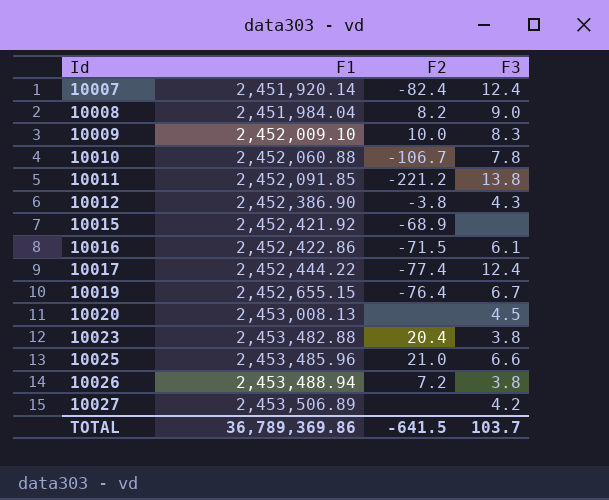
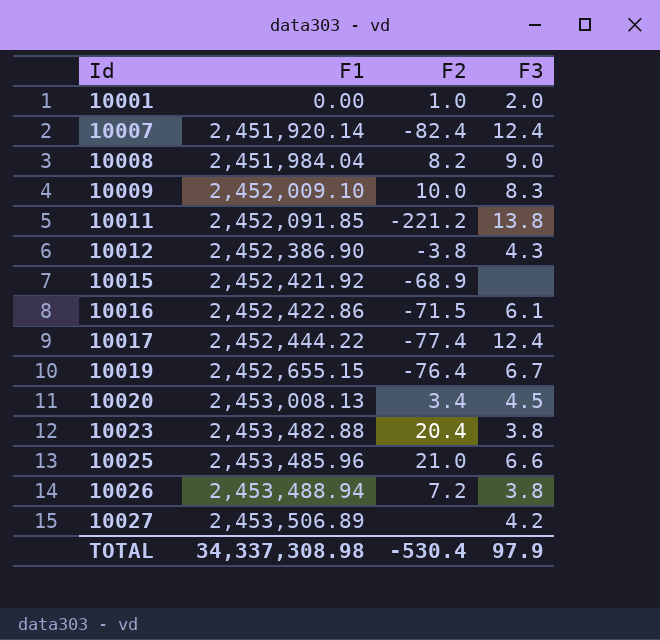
row 10010: 2,452,060.88 | -106.7 | 7.8 -> none
row 10001: none -> 0.00 | 1.0 | 2.0
10020 | F2: none -> 3.4
TOTAL | F1: 36,789,369.86 -> 34,337,308.98
TOTAL | F2: -641.5 -> -530.4
TOTAL | F3: 103.7 -> 97.9

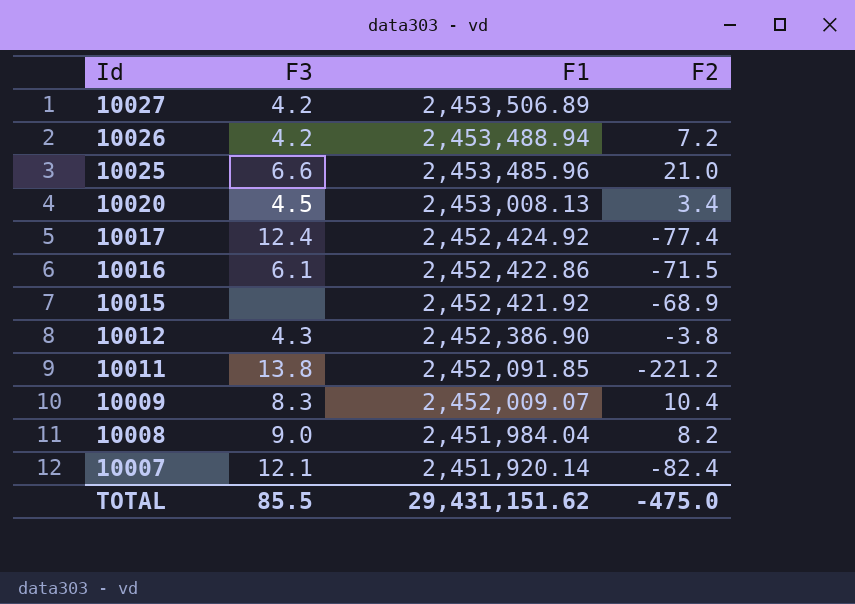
row order: Id ascending -> Id descending
column F3 | position: 4 -> 2
row 10001: 0.00 | 1.0 | 2.0 -> none
row 10019: 2,452,655.15 | -76.4 | 6.7 -> none
row 10023: 2,453,482.88 | 20.4 | 3.8 -> none
10026 | F3: 3.8 -> 4.2
10017 | F1: 2,452,444.22 -> 2,452,424.92
10009 | F1: 2,452,009.10 -> 2,452,009.07
10009 | F2: 10.0 -> 10.4
10007 | F3: 12.4 -> 12.1
TOTAL | F3: 97.9 -> 85.5
TOTAL | F1: 34,337,308.98 -> 29,431,151.62
TOTAL | F2: -530.4 -> -475.0

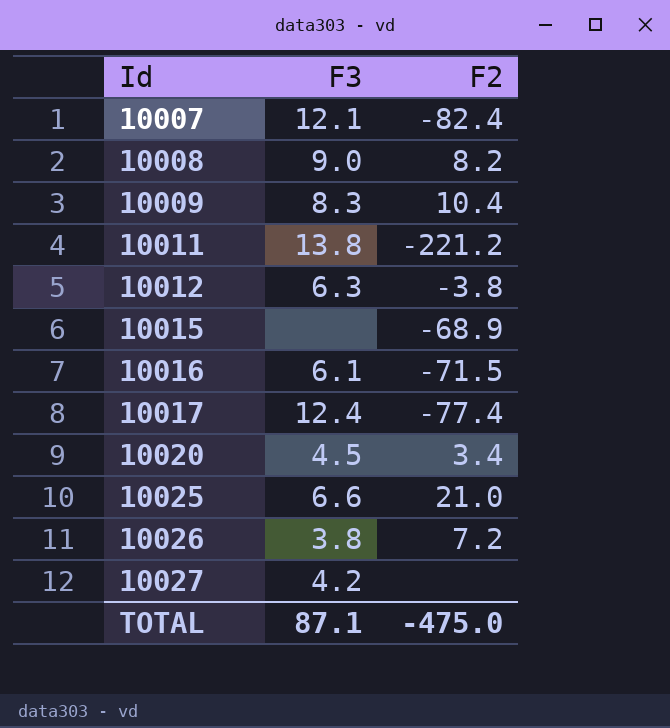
row order: Id descending -> Id ascending
column F1 | position: 3 -> none
10012 | F3: 4.3 -> 6.3
10026 | F3: 4.2 -> 3.8
TOTAL | F3: 85.5 -> 87.1

